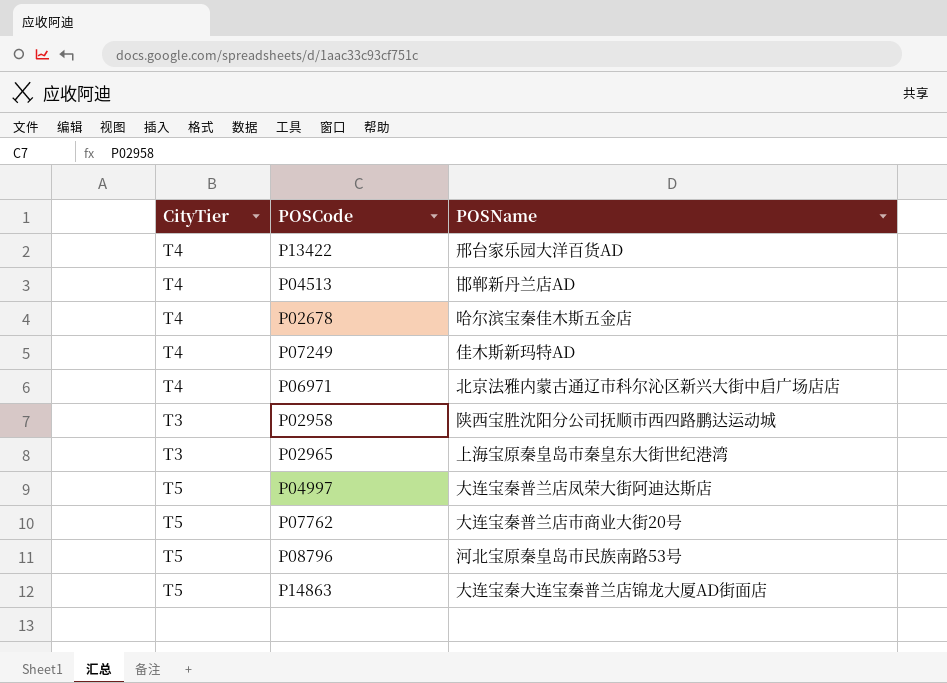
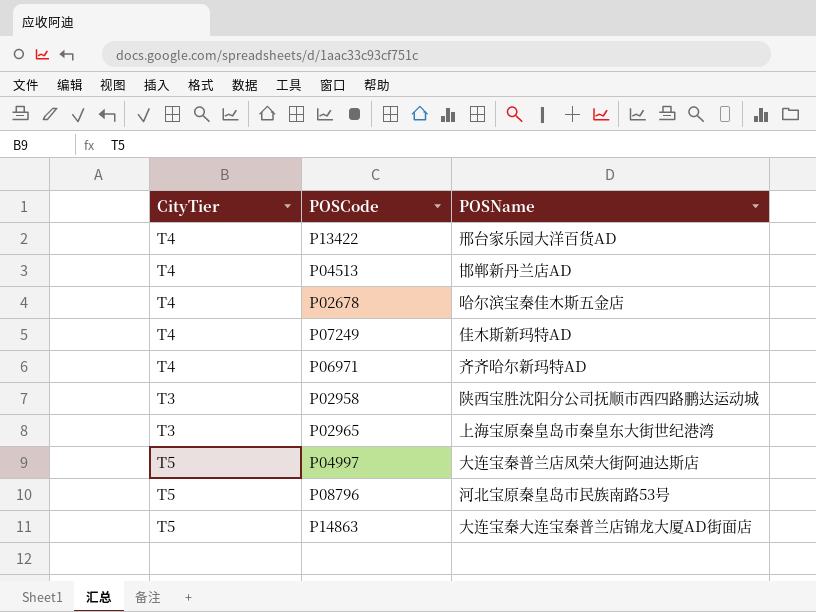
row P07762: T5 | 大连宝秦普兰店市商业大街20号 -> none
P06971 | POSName: 北京法雅内蒙古通辽市科尔沁区新兴大街中启广场店店 -> 齐齐哈尔新玛特AD

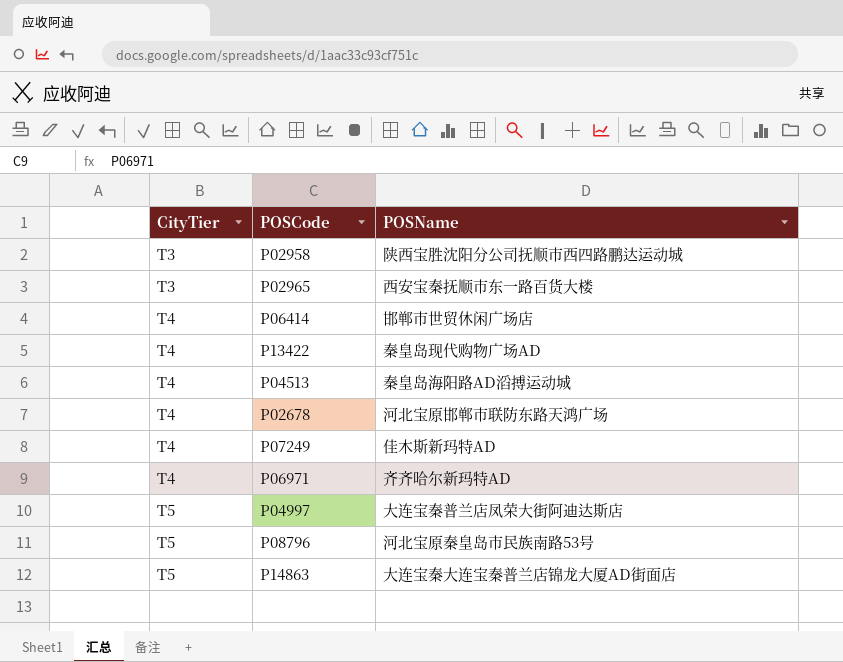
row order: none -> CityTier ascending
P02965 | POSName: 上海宝原秦皇岛市秦皇东大街世纪港湾 -> 西安宝秦抚顺市东一路百货大楼
row P06414: none -> T4 | 邯郸市世贸休闲广场店
P13422 | POSName: 邢台家乐园大洋百货AD -> 秦皇岛现代购物广场AD
P04513 | POSName: 邯郸新丹兰店AD -> 秦皇岛海阳路AD滔搏运动城
P02678 | POSName: 哈尔滨宝秦佳木斯五金店 -> 河北宝原邯郸市联防东路天鸿广场

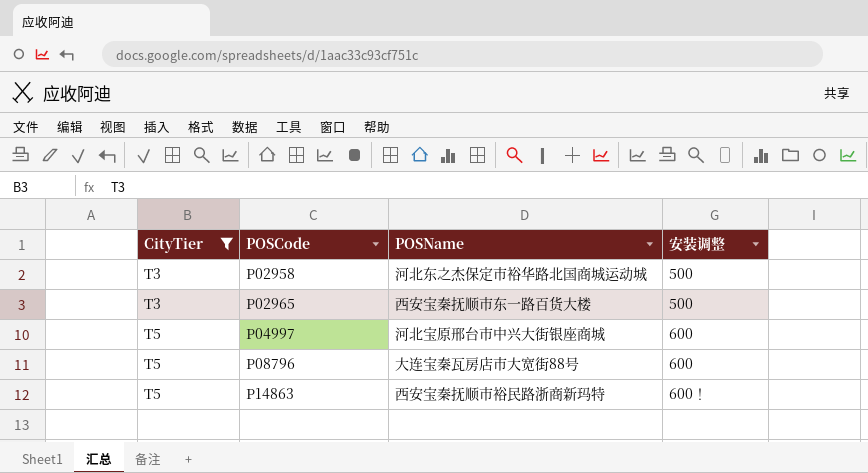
filter: none -> CityTier != T4
column 安装调整 | position: none -> 4
P02958 | POSName: 陕西宝胜沈阳分公司抚顺市西四路鹏达运动城 -> 河北东之杰保定市裕华路北国商城运动城
P04997 | POSName: 大连宝秦普兰店凤荣大街阿迪达斯店 -> 河北宝原邢台市中兴大街银座商城
P08796 | POSName: 河北宝原秦皇岛市民族南路53号 -> 大连宝秦瓦房店市大宽街88号
P14863 | POSName: 大连宝秦大连宝秦普兰店锦龙大厦AD街面店 -> 西安宝秦抚顺市裕民路浙商新玛特

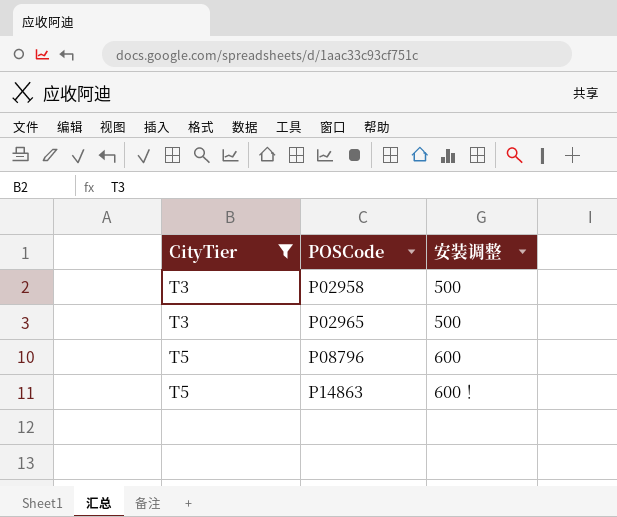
column POSName | position: 3 -> none
row P04997: T5 | 河北宝原邢台市中兴大街银座商城 | 600 -> none

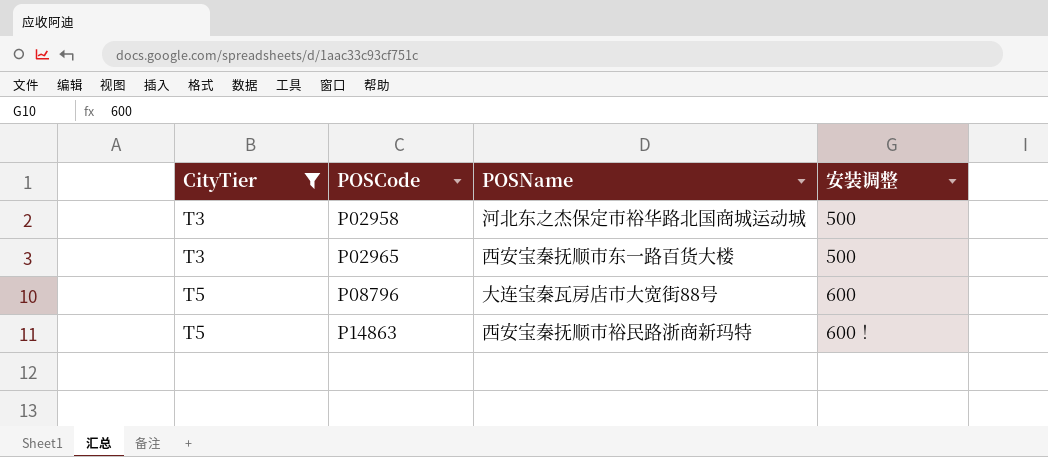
column POSName | position: none -> 3

